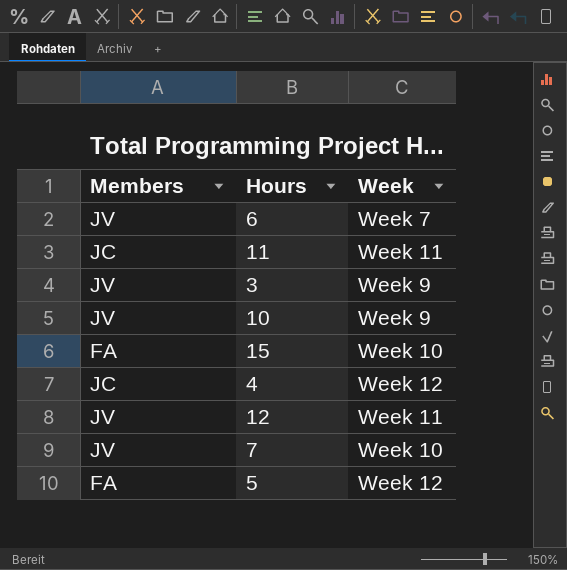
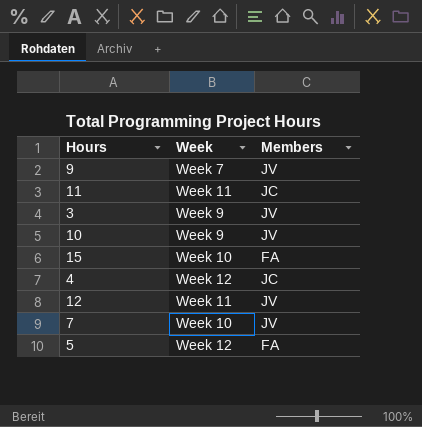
column Members | position: 1 -> 3
row 6: JV | Week 7 -> none
row 9: none -> Week 7 | JV

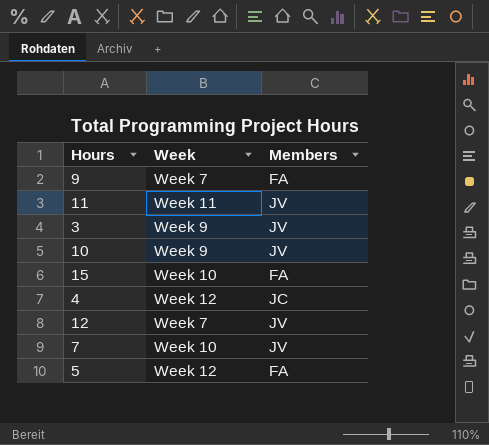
9 | Members: JV -> FA
11 | Members: JC -> JV
12 | Week: Week 11 -> Week 7

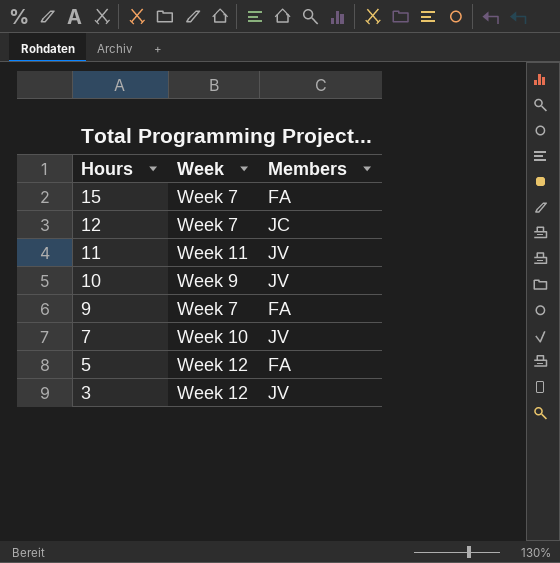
row order: none -> Hours descending
row 4: Week 12 | JC -> none
15 | Week: Week 10 -> Week 7
12 | Members: JV -> JC
3 | Week: Week 9 -> Week 12

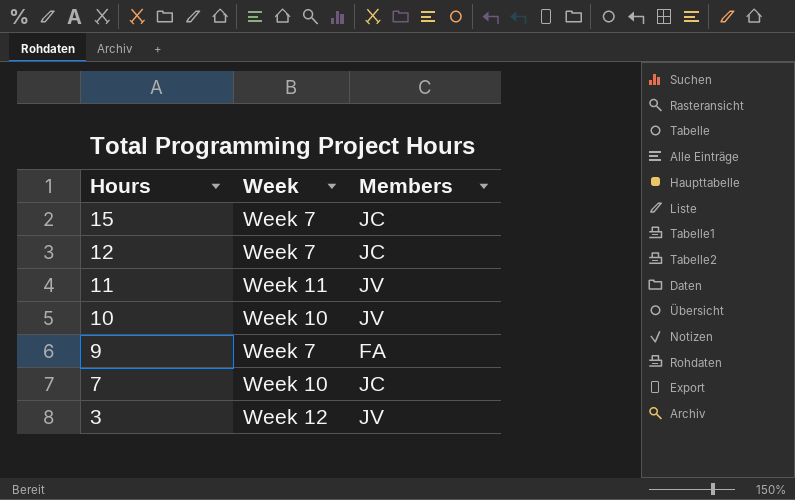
row 5: Week 12 | FA -> none
15 | Members: FA -> JC
10 | Week: Week 9 -> Week 10
7 | Members: JV -> JC

